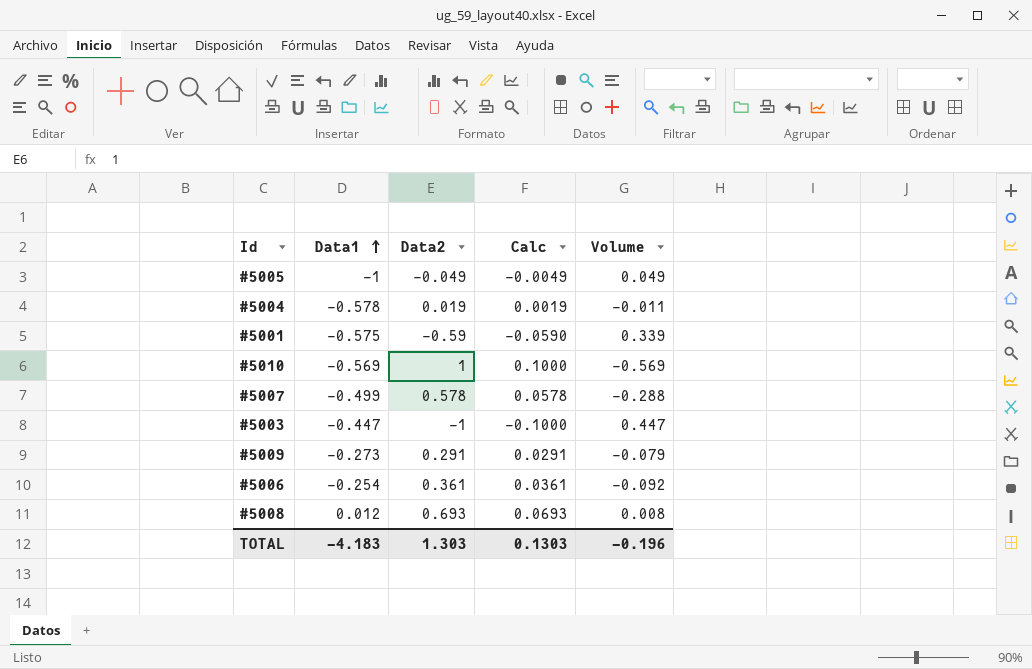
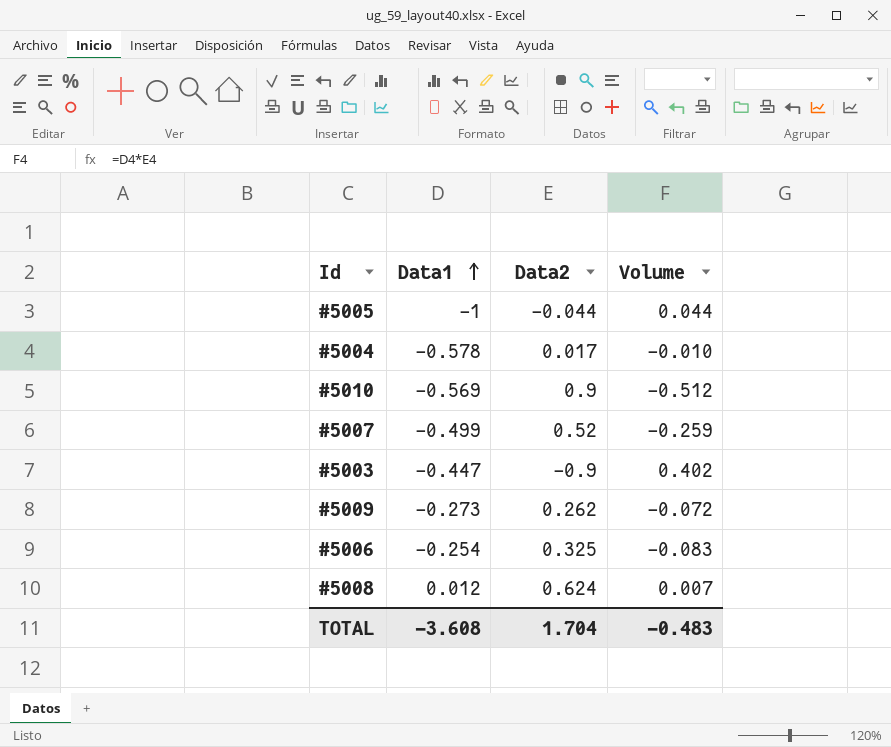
column Calc | formula: [Data2] * 0.1 -> none
row #5001: -0.575 | -0.59 | -0.0590 | 0.339 -> none
#5005 | Data2: -0.049 -> -0.044
#5005 | Volume: 0.049 -> 0.044
#5004 | Data2: 0.019 -> 0.017
#5004 | Volume: -0.011 -> -0.010
#5010 | Data2: 1 -> 0.9
#5010 | Volume: -0.569 -> -0.512
#5007 | Data2: 0.578 -> 0.52
#5007 | Volume: -0.288 -> -0.259
#5003 | Data2: -1 -> -0.9
#5003 | Volume: 0.447 -> 0.402
#5009 | Data2: 0.291 -> 0.262
#5009 | Volume: -0.079 -> -0.072
#5006 | Data2: 0.361 -> 0.325
#5006 | Volume: -0.092 -> -0.083
#5008 | Data2: 0.693 -> 0.624
#5008 | Volume: 0.008 -> 0.007
TOTAL | Data1: -4.183 -> -3.608
TOTAL | Data2: 1.303 -> 1.704
TOTAL | Volume: -0.196 -> -0.483

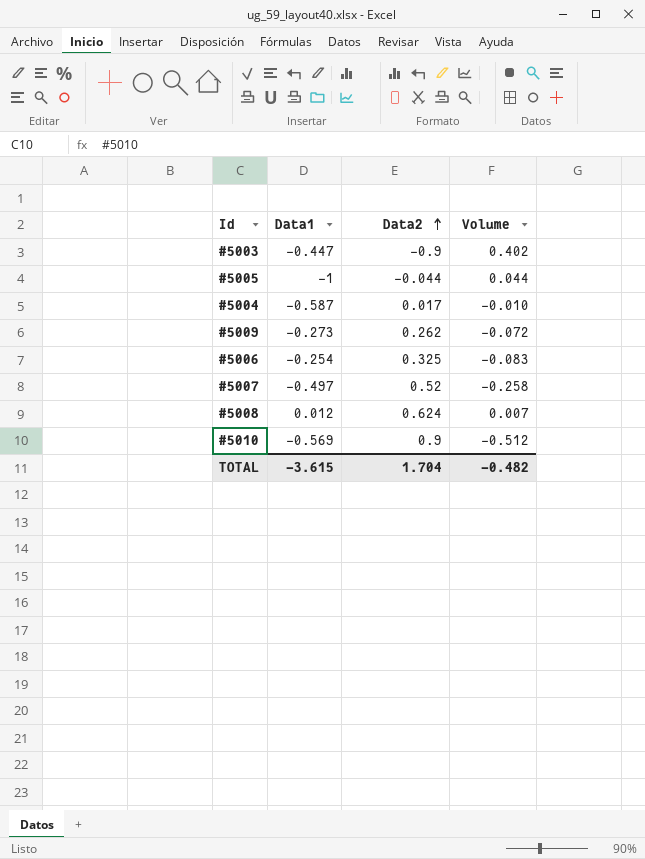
row order: Data1 ascending -> Data2 ascending
#5004 | Data1: -0.578 -> -0.587
#5007 | Data1: -0.499 -> -0.497
#5007 | Volume: -0.259 -> -0.258
TOTAL | Data1: -3.608 -> -3.615
TOTAL | Volume: -0.483 -> -0.482

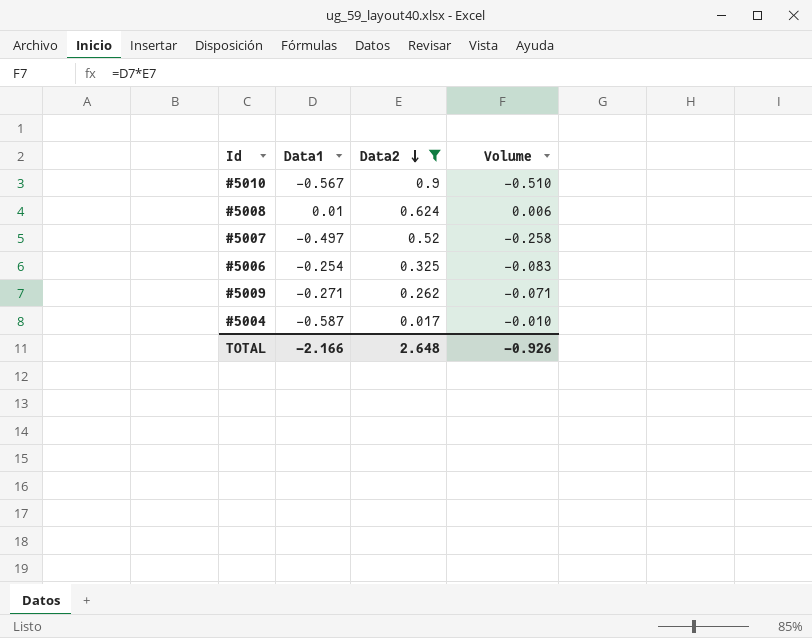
filter: none -> Data2 >= 0.017
row order: Data2 ascending -> Data2 descending
#5010 | Data1: -0.569 -> -0.567
#5010 | Volume: -0.512 -> -0.510
#5008 | Data1: 0.012 -> 0.01
#5008 | Volume: 0.007 -> 0.006
#5009 | Data1: -0.273 -> -0.271
#5009 | Volume: -0.072 -> -0.071
TOTAL | Data1: -3.615 -> -2.166
TOTAL | Data2: 1.704 -> 2.648
TOTAL | Volume: -0.482 -> -0.926

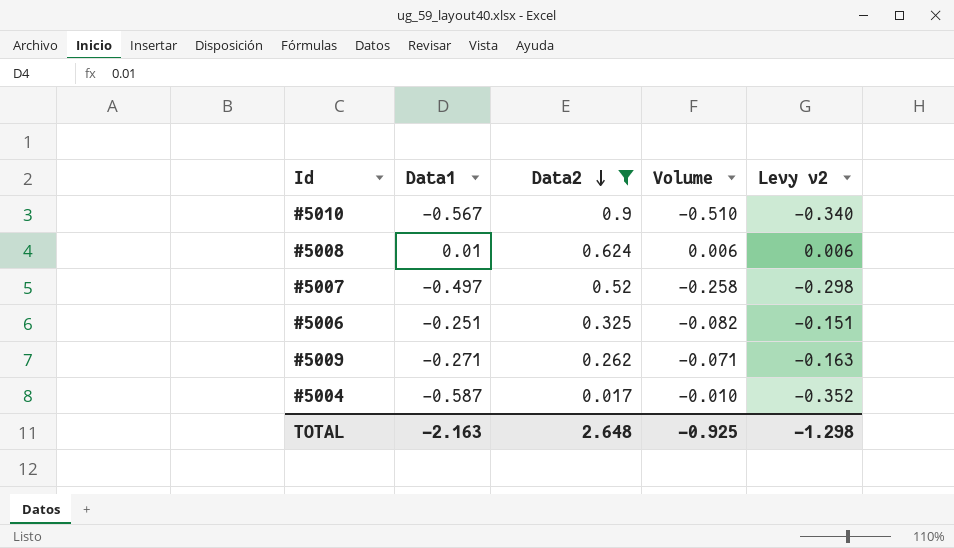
column Levy v2 | formula: none -> [Data1] * 0.6
#5006 | Data1: -0.254 -> -0.251
#5006 | Volume: -0.083 -> -0.082
TOTAL | Data1: -2.166 -> -2.163
TOTAL | Volume: -0.926 -> -0.925

